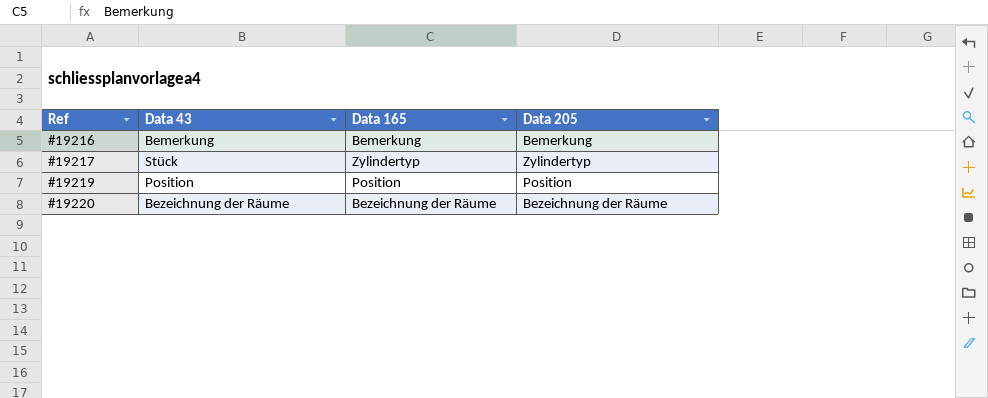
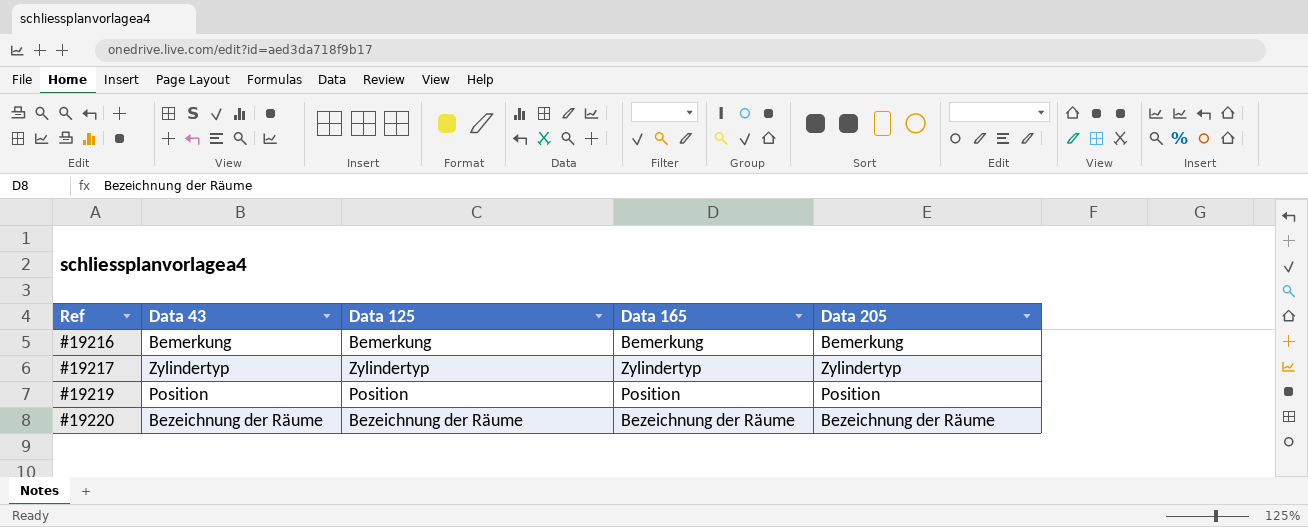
column Data 125 | position: none -> 3
#19217 | Data 43: Stück -> Zylindertyp

